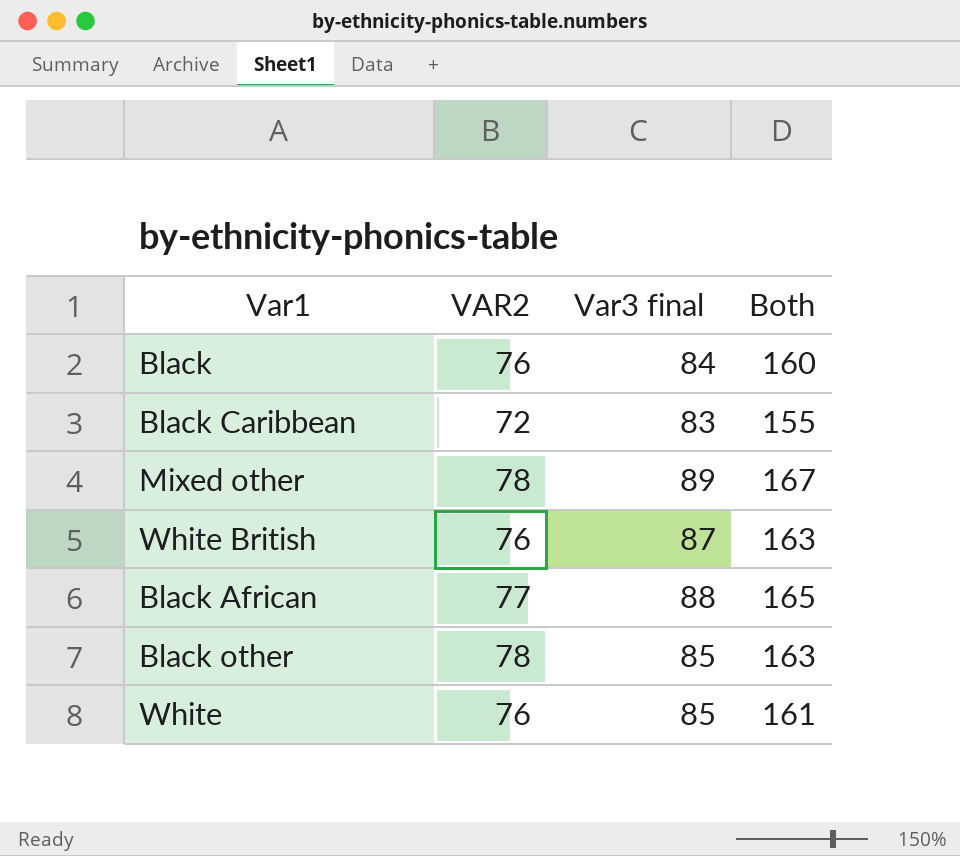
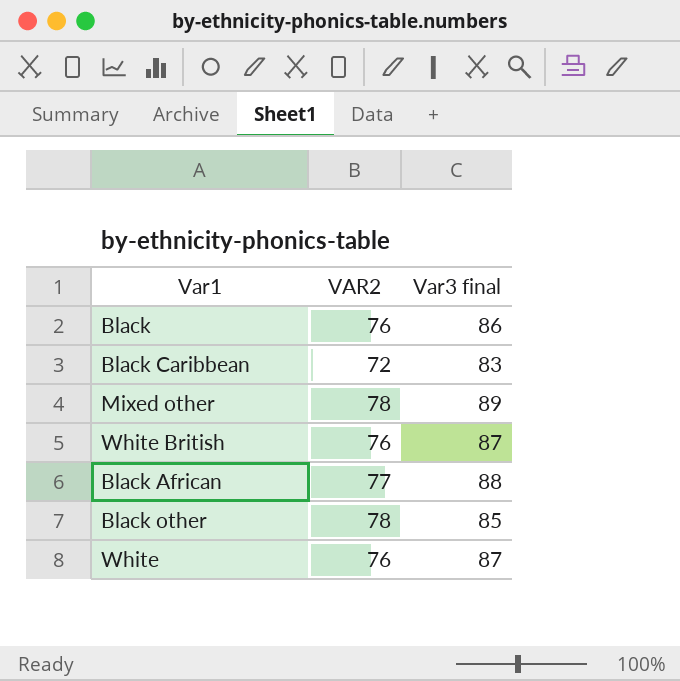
column Both | formula: [VAR2] + [Var3 final] -> none
Black | Var3 final: 84 -> 86
White | Var3 final: 85 -> 87

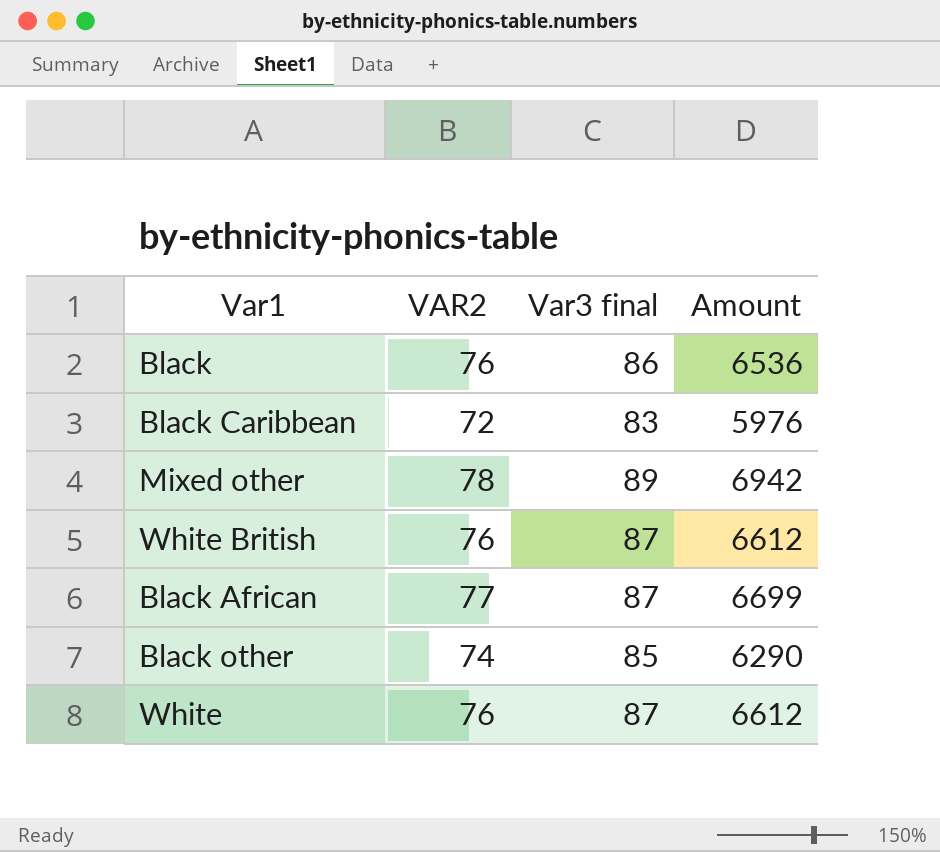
column Amount | formula: none -> [VAR2] * [Var3 final]
Black African | Var3 final: 88 -> 87
Black other | VAR2: 78 -> 74

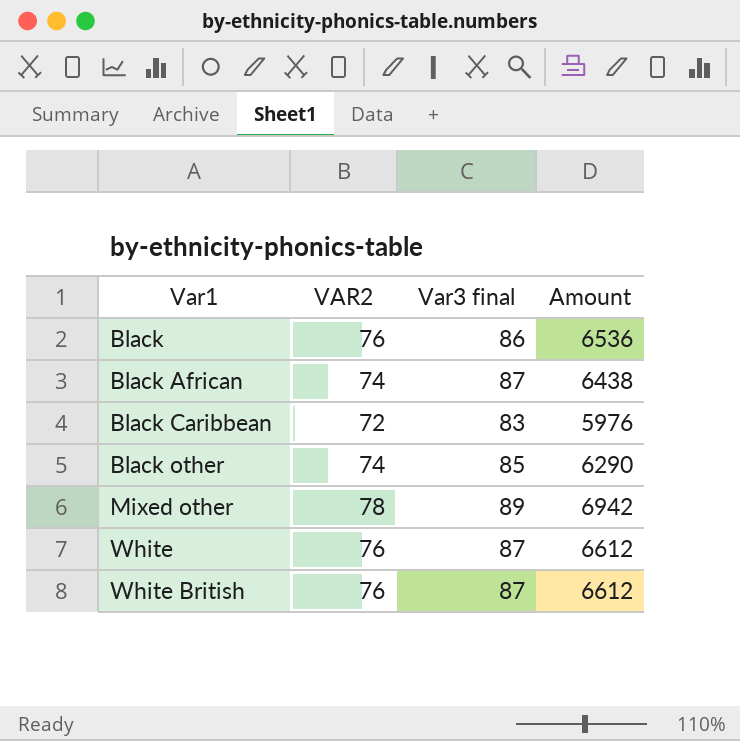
row order: none -> Var1 ascending
Black African | VAR2: 77 -> 74
Black African | Amount: 6699 -> 6438

